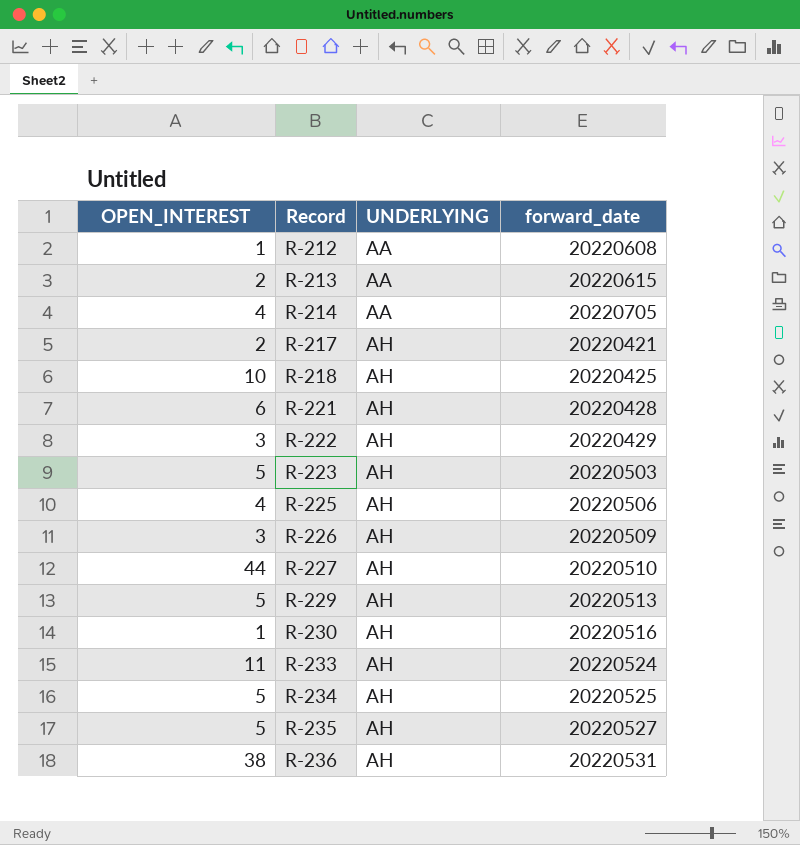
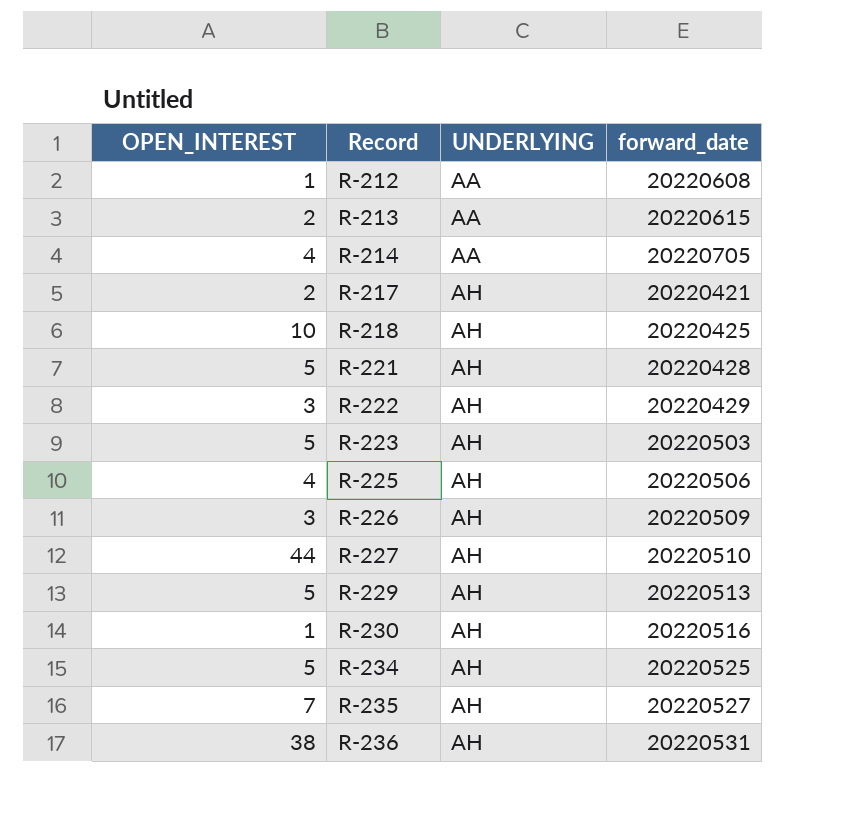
row R-233: 11 | AH | 20220524 -> none
R-221 | OPEN_INTEREST: 6 -> 5
R-235 | OPEN_INTEREST: 5 -> 7

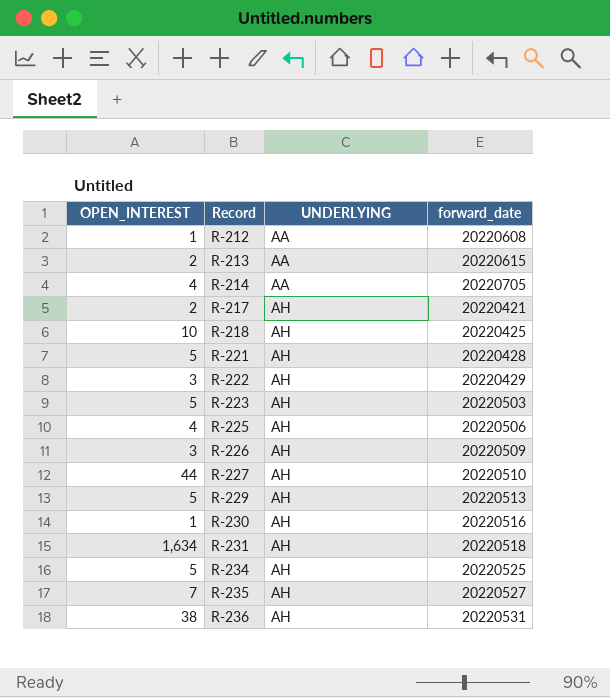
row R-231: none -> 1,634 | AH | 20220518

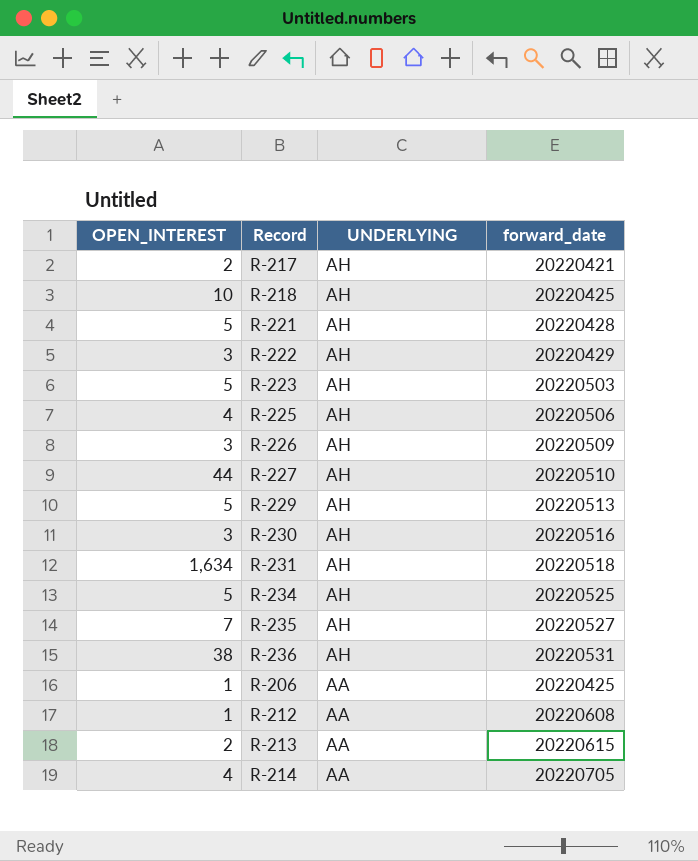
row order: Record ascending -> UNDERLYING descending
R-230 | OPEN_INTEREST: 1 -> 3
row R-206: none -> 1 | AA | 20220425

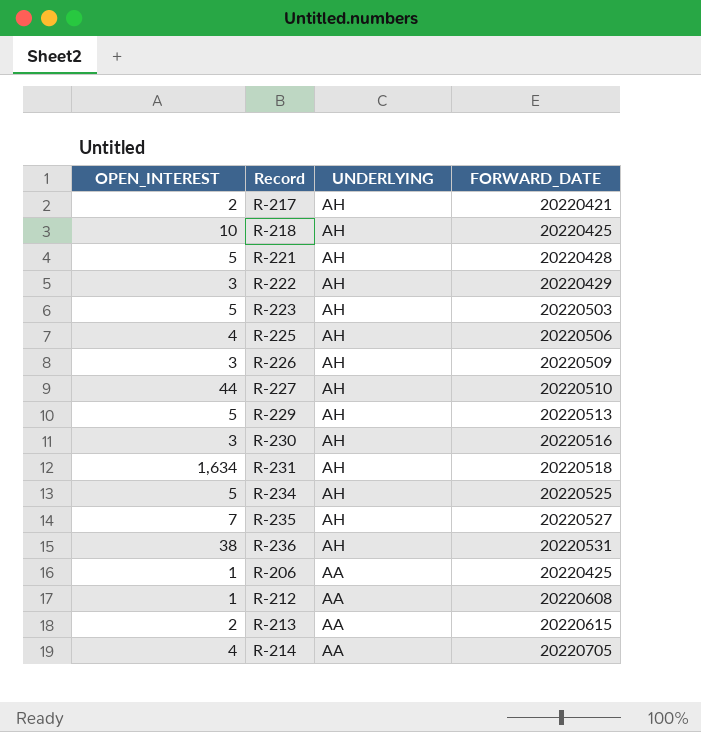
column name: forward_date -> FORWARD_DATE

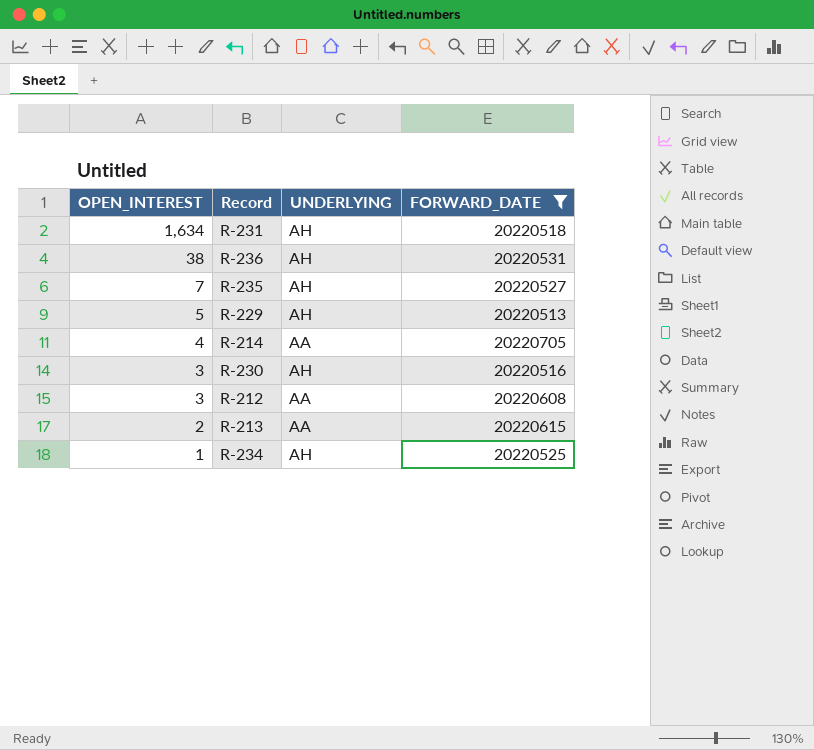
filter: none -> FORWARD_DATE >= 20220513
row order: UNDERLYING descending -> OPEN_INTEREST descending
R-212 | OPEN_INTEREST: 1 -> 3
R-234 | OPEN_INTEREST: 5 -> 1

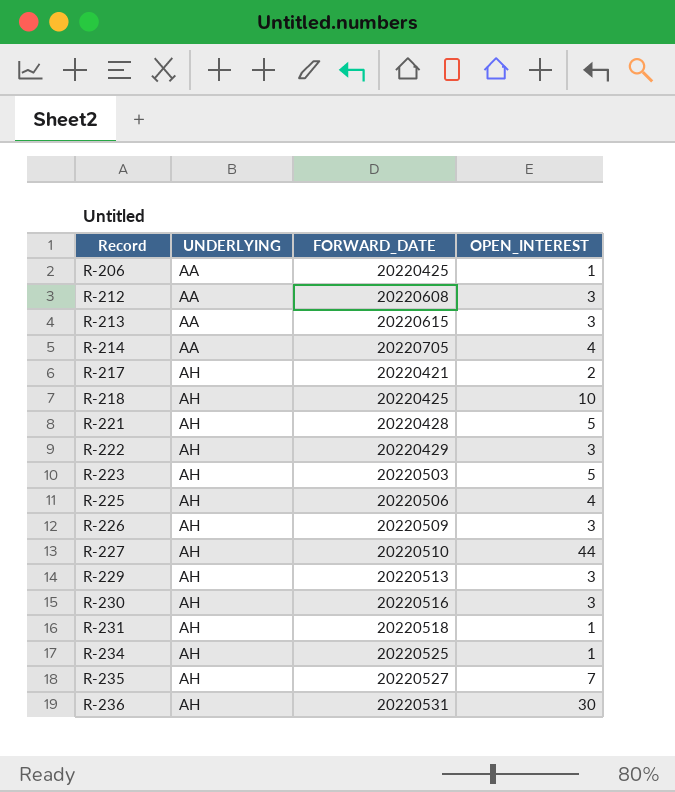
filter: FORWARD_DATE >= 20220513 -> none
row order: OPEN_INTEREST descending -> Record ascending
column OPEN_INTEREST | position: 1 -> 4
R-213 | OPEN_INTEREST: 2 -> 3
R-229 | OPEN_INTEREST: 5 -> 3
R-231 | OPEN_INTEREST: 1,634 -> 1
R-236 | OPEN_INTEREST: 38 -> 30

